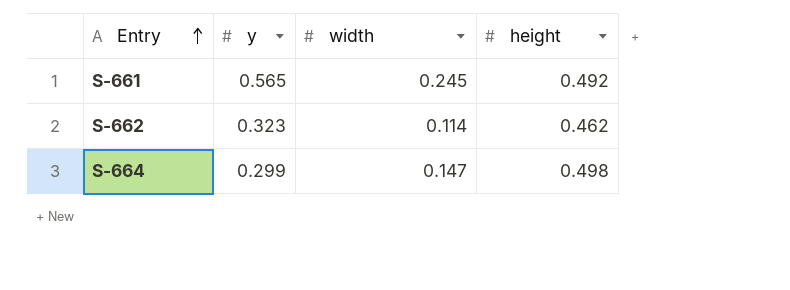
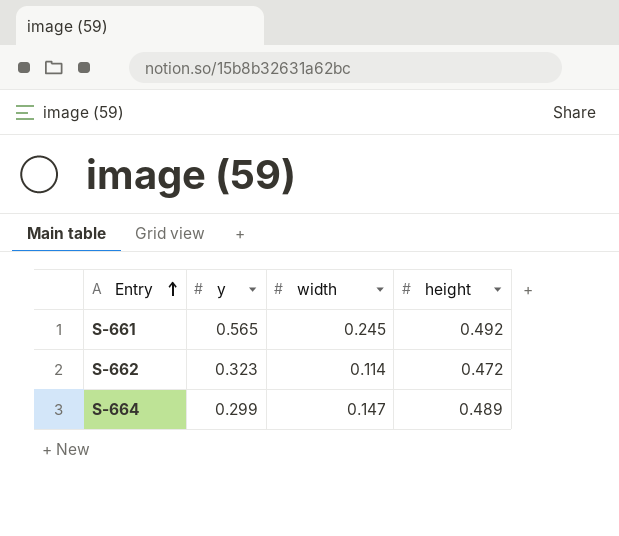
S-662 | height: 0.462 -> 0.472
S-664 | height: 0.498 -> 0.489

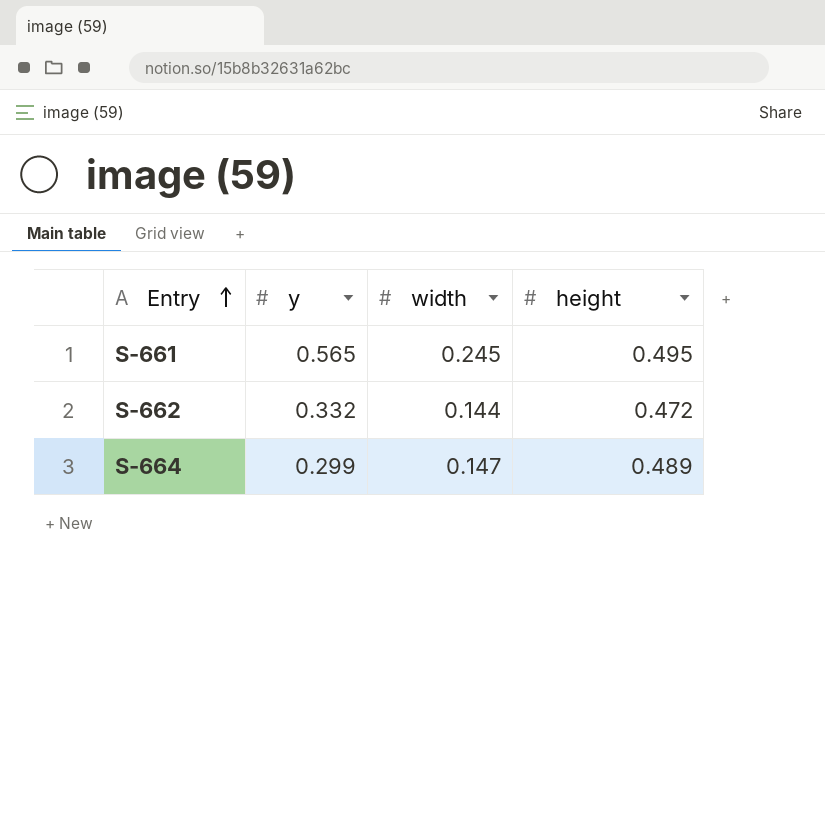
S-661 | height: 0.492 -> 0.495
S-662 | y: 0.323 -> 0.332
S-662 | width: 0.114 -> 0.144

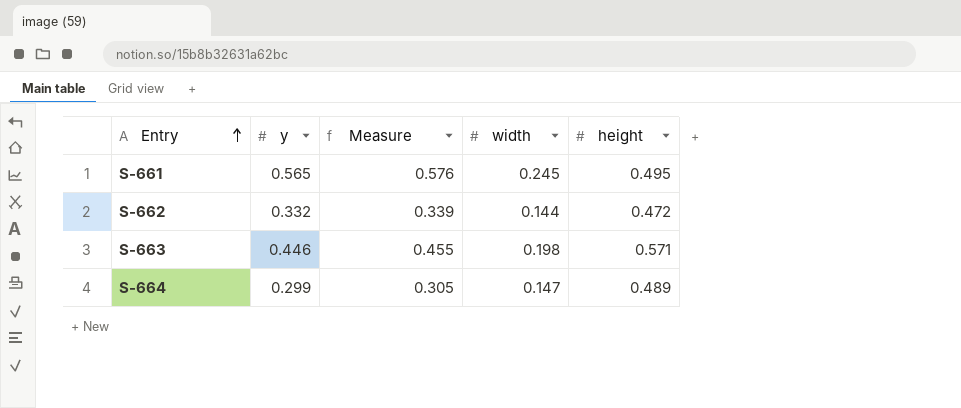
column Measure | formula: none -> [y] * 1.02
row S-663: none -> 0.446 | 0.455 | 0.198 | 0.571

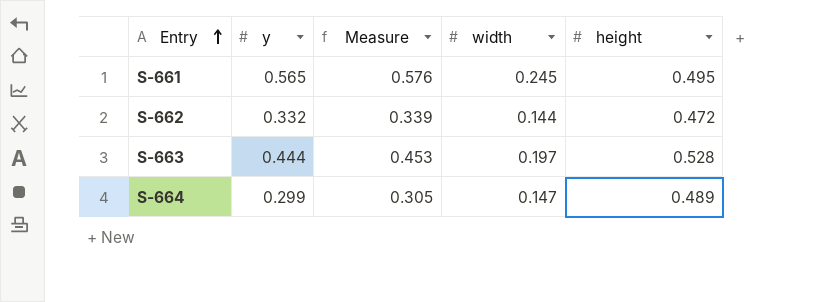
S-663 | y: 0.446 -> 0.444
S-663 | Measure: 0.455 -> 0.453
S-663 | width: 0.198 -> 0.197
S-663 | height: 0.571 -> 0.528

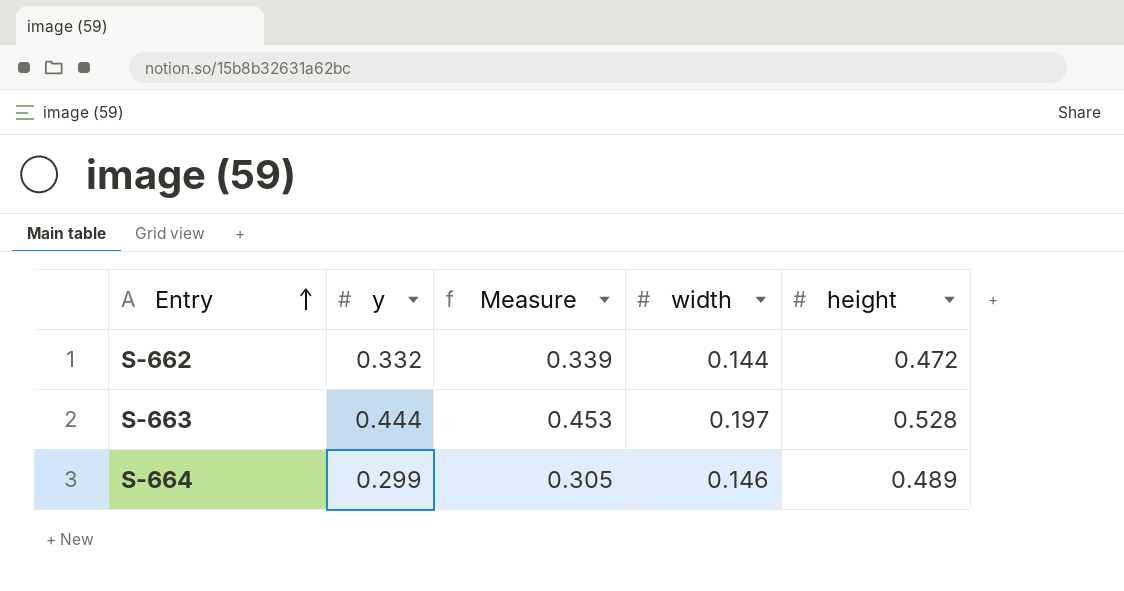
row S-661: 0.565 | 0.576 | 0.245 | 0.495 -> none
S-664 | width: 0.147 -> 0.146

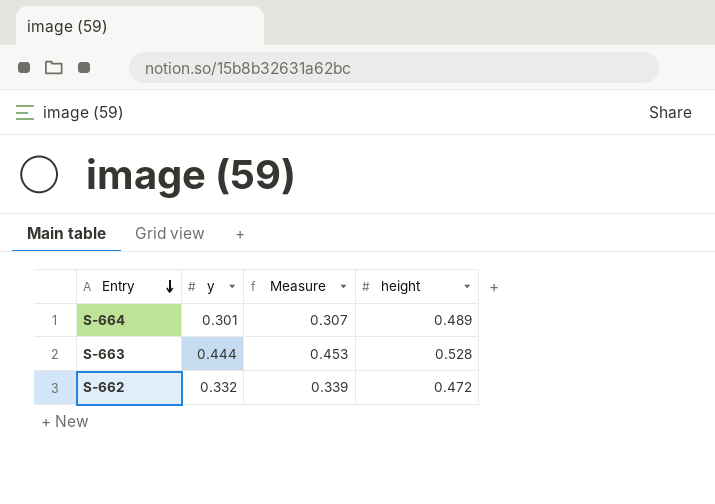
row order: Entry ascending -> Entry descending
column width | position: 4 -> none
S-664 | y: 0.299 -> 0.301
S-664 | Measure: 0.305 -> 0.307

